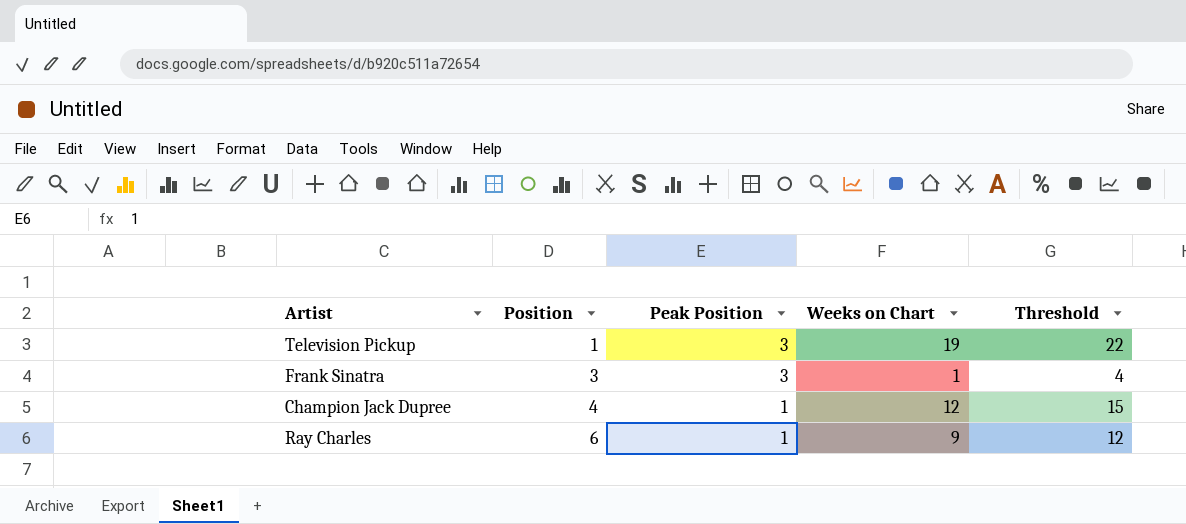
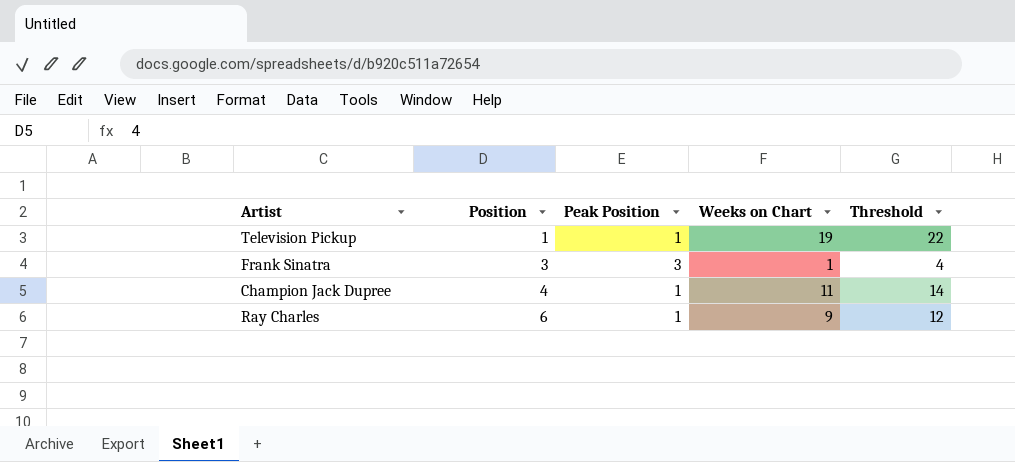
Television Pickup | Peak Position: 3 -> 1
Champion Jack Dupree | Weeks on Chart: 12 -> 11
Champion Jack Dupree | Threshold: 15 -> 14

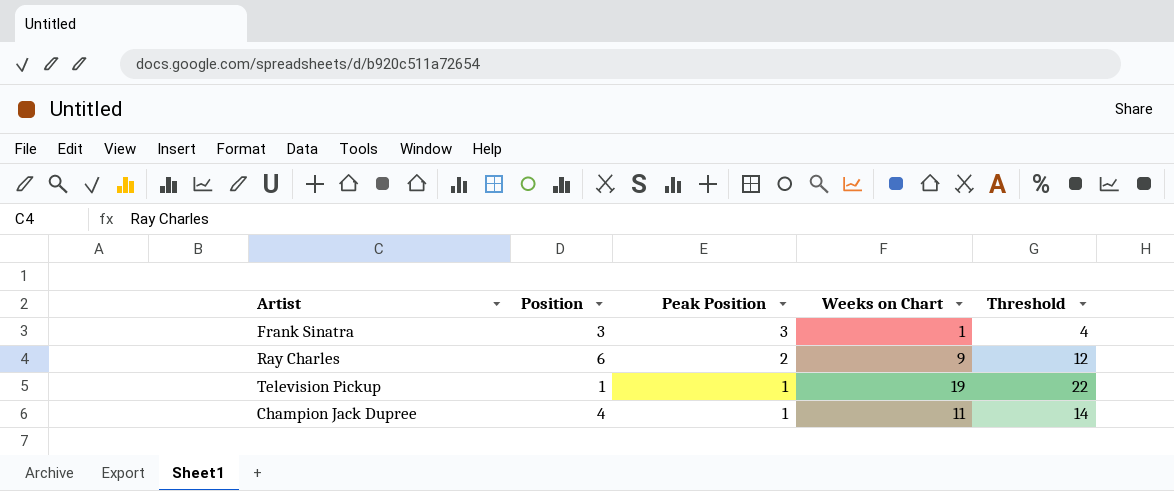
row order: Position ascending -> Peak Position descending
Ray Charles | Peak Position: 1 -> 2

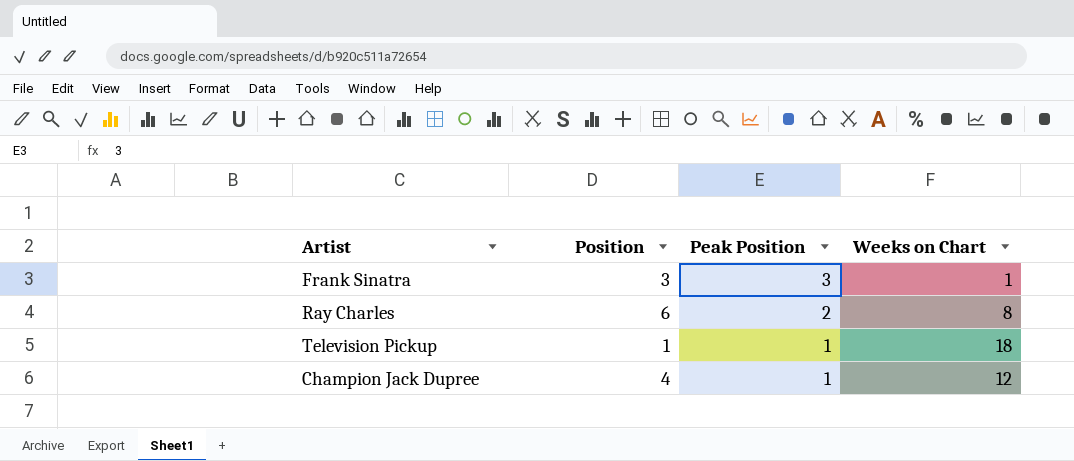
column Threshold | formula: [Weeks on Chart] + 3 -> none
Ray Charles | Weeks on Chart: 9 -> 8
Television Pickup | Weeks on Chart: 19 -> 18
Champion Jack Dupree | Weeks on Chart: 11 -> 12

